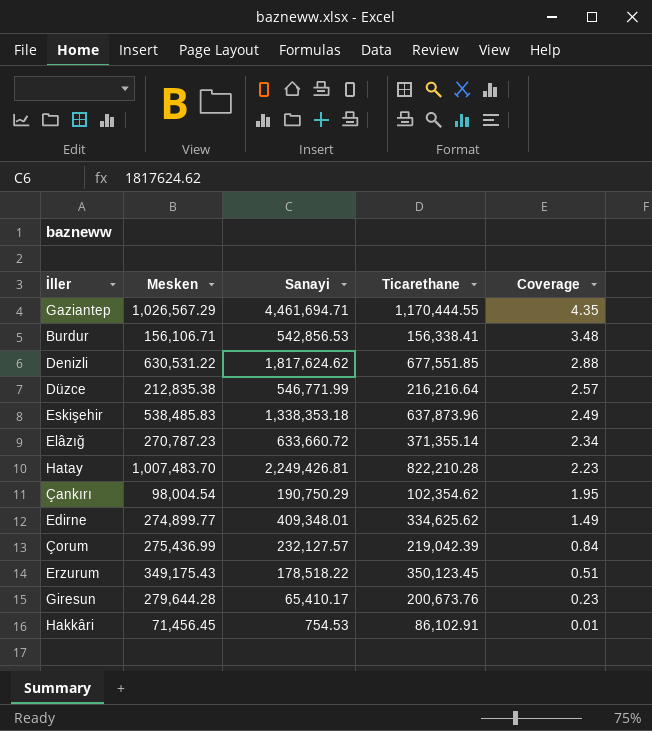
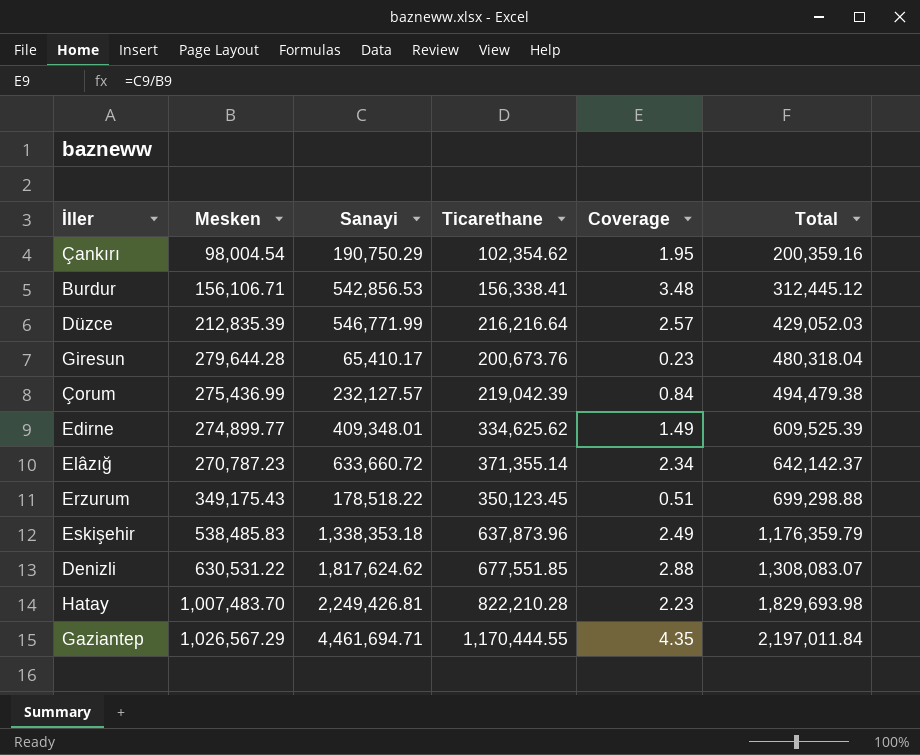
row order: Coverage descending -> Total ascending
column Total | formula: none -> [Mesken] + [Ticarethane]
row Hakkâri: 71,456.45 | 754.53 | 86,102.91 | 0.01 -> none
Düzce | Mesken: 212,835.38 -> 212,835.39

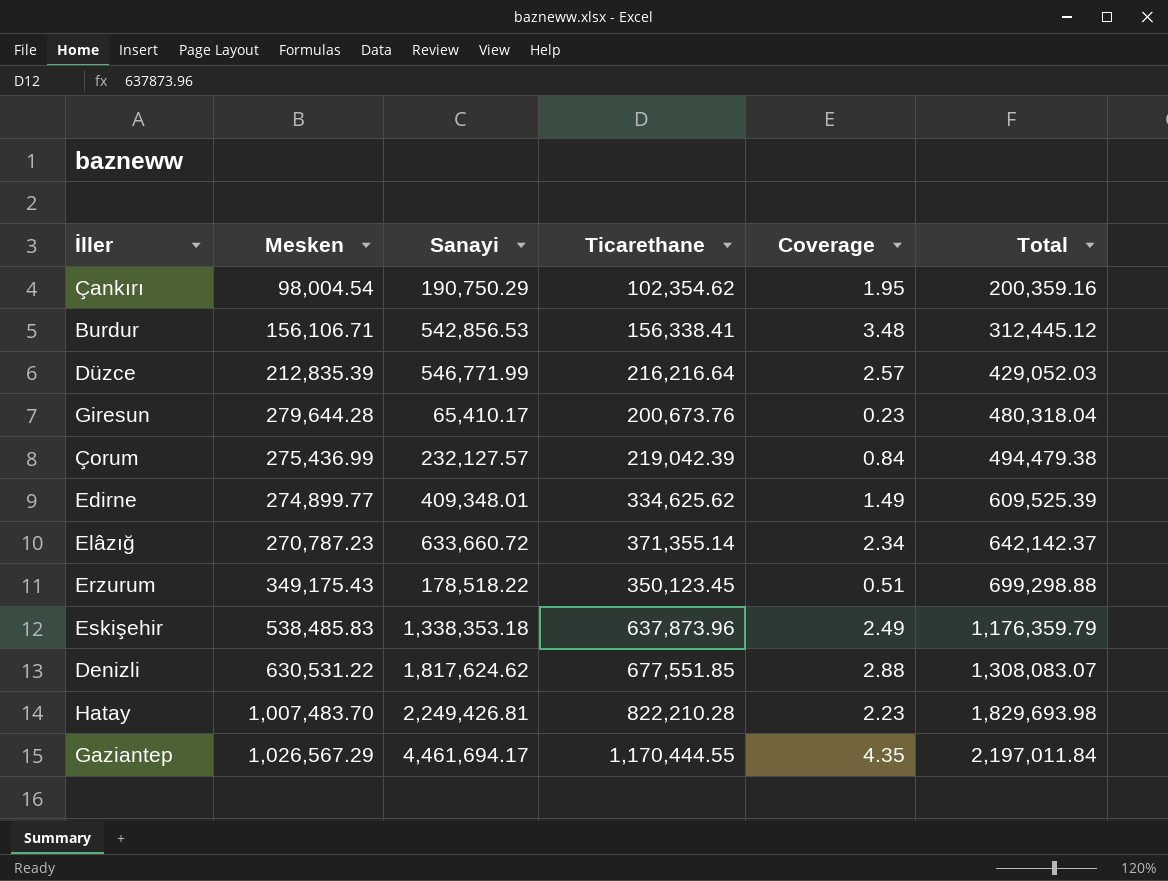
Gaziantep | Sanayi: 4,461,694.71 -> 4,461,694.17

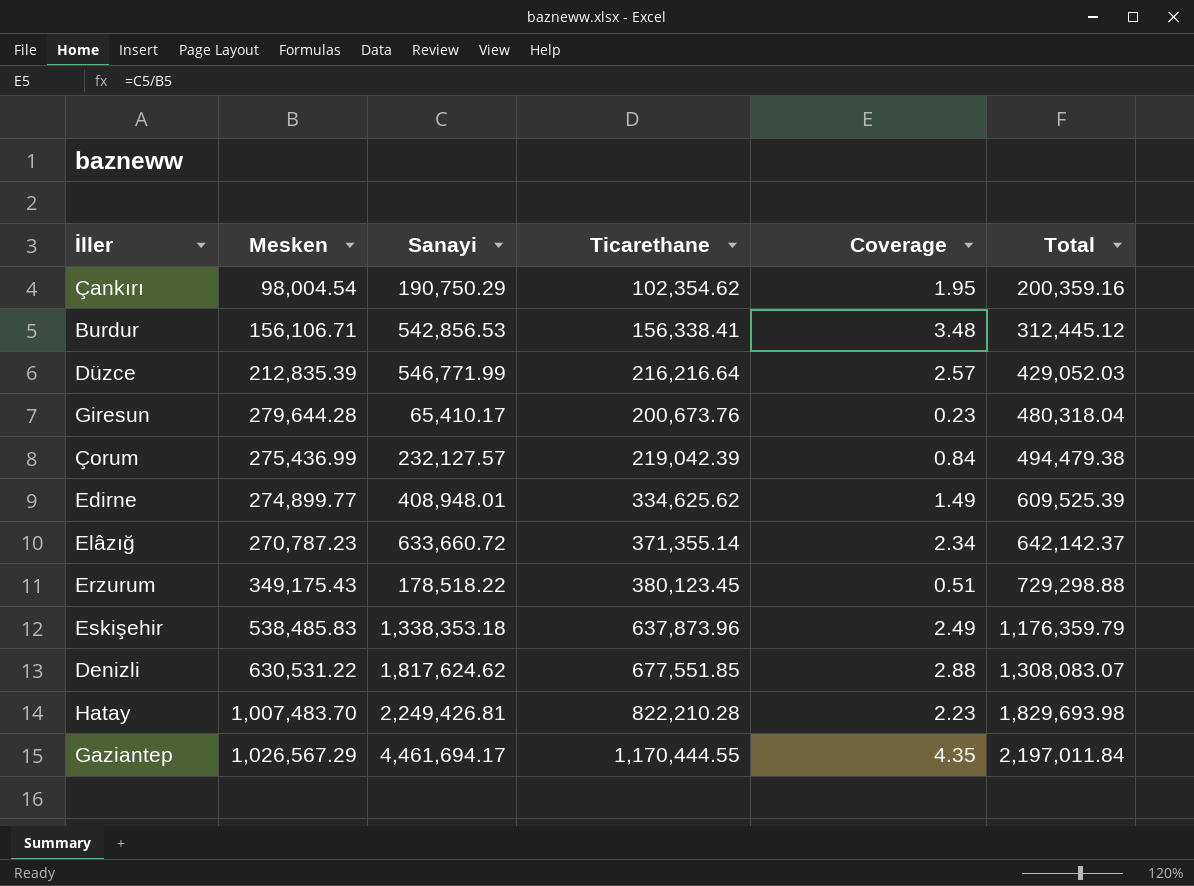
Edirne | Sanayi: 409,348.01 -> 408,948.01
Erzurum | Ticarethane: 350,123.45 -> 380,123.45
Erzurum | Total: 699,298.88 -> 729,298.88

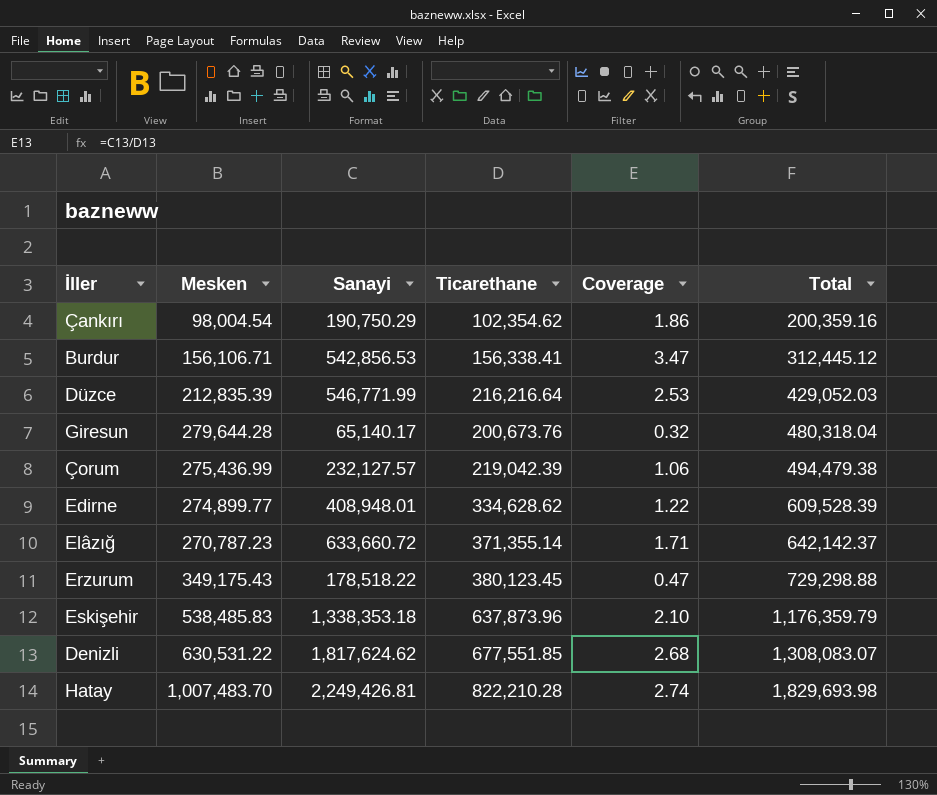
column Coverage | formula: [Sanayi] / [Mesken] -> [Sanayi] / [Ticarethane]
row Gaziantep: 1,026,567.29 | 4,461,694.17 | 1,170,444.55 | 4.35 | 2,197,011.84 -> none
Giresun | Sanayi: 65,410.17 -> 65,140.17
Edirne | Ticarethane: 334,625.62 -> 334,628.62
Edirne | Total: 609,525.39 -> 609,528.39

